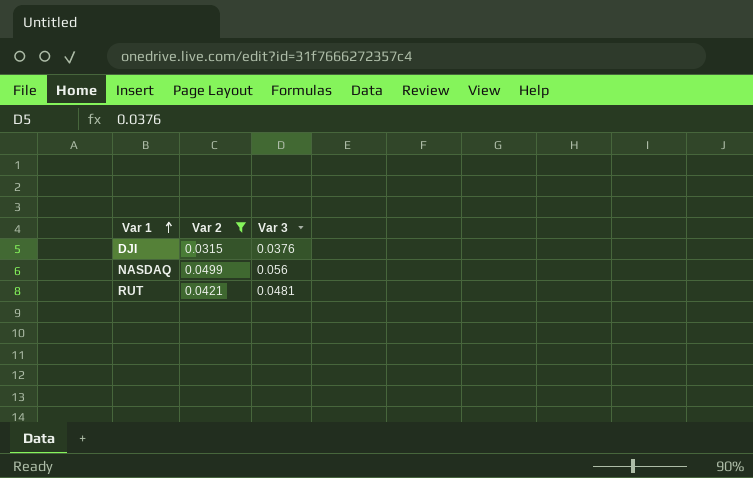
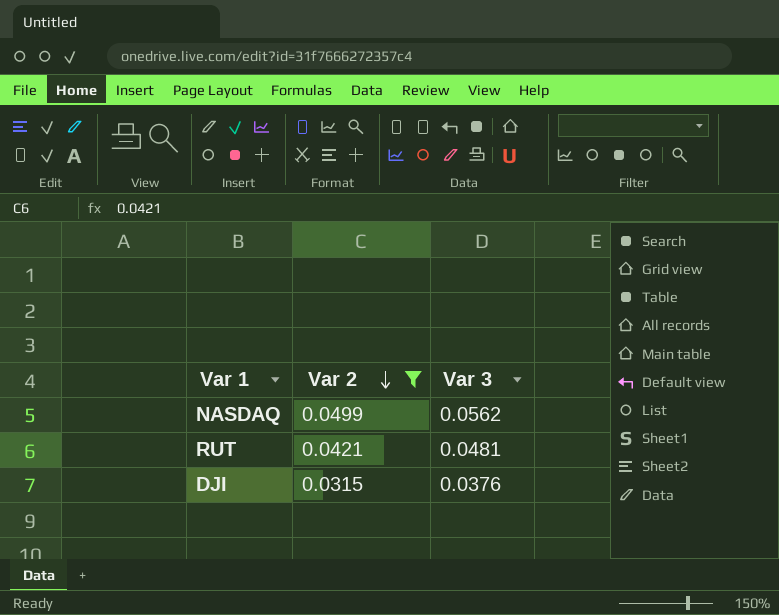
row order: Var 1 ascending -> Var 2 descending
NASDAQ | Var 3: 0.056 -> 0.0562

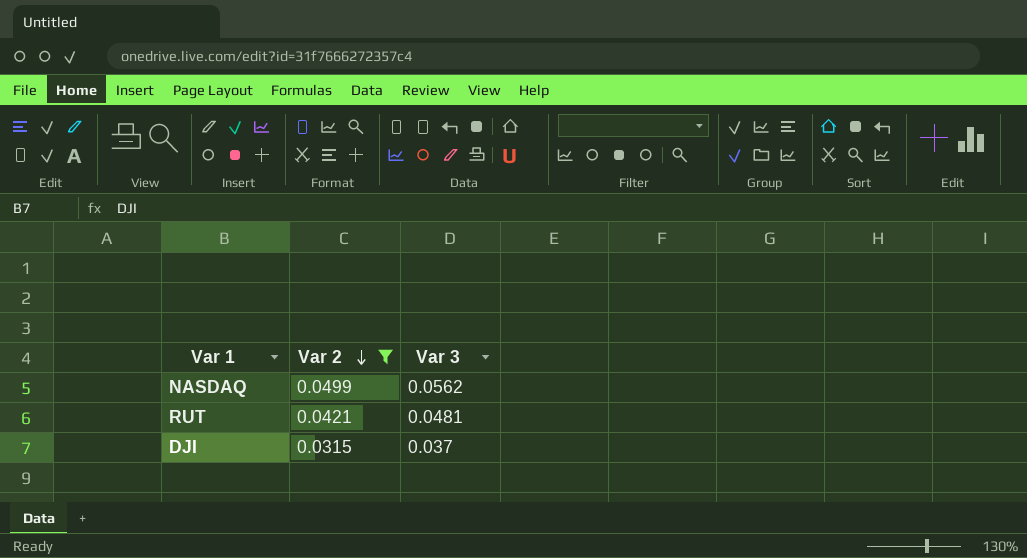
DJI | Var 3: 0.0376 -> 0.037

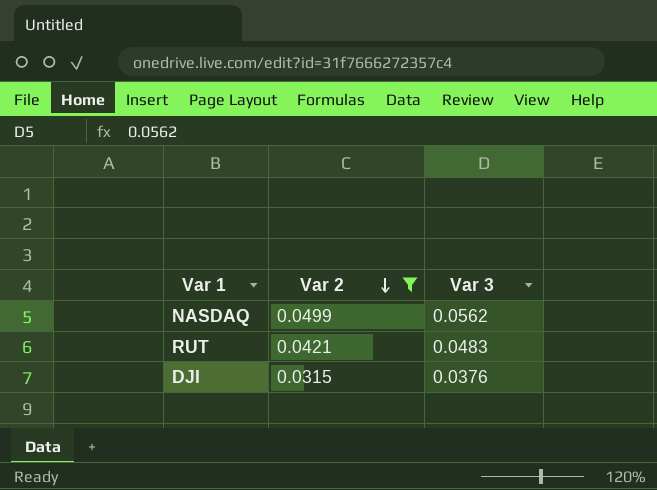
RUT | Var 3: 0.0481 -> 0.0483
DJI | Var 3: 0.037 -> 0.0376

